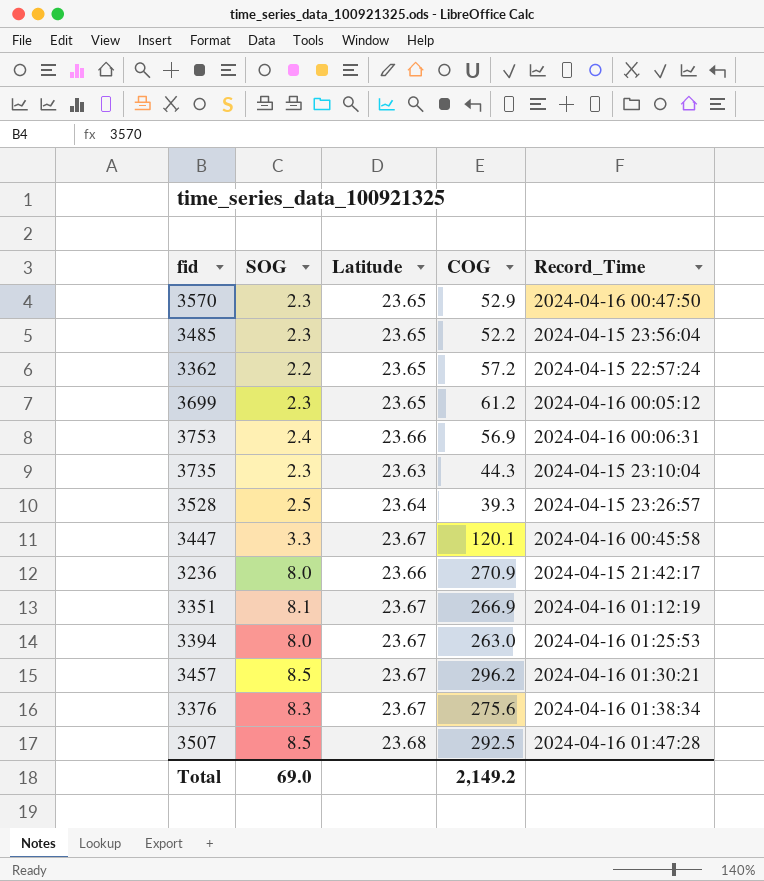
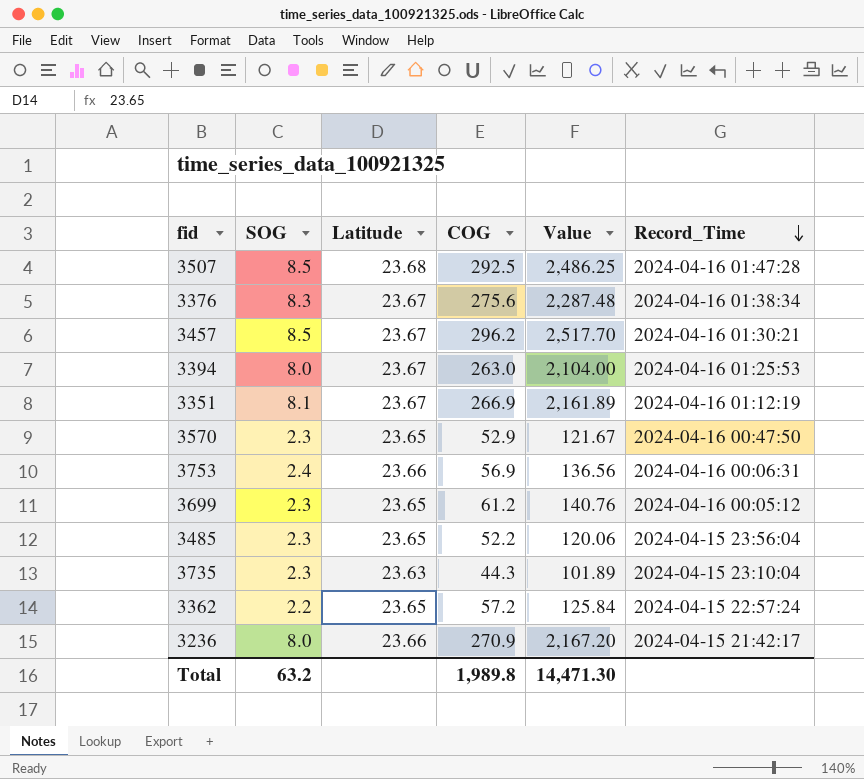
row order: none -> Record_Time descending
column Value | formula: none -> [SOG] * [COG]
row 3528: 2.5 | 23.64 | 39.3 | 2024-04-15 23:26:57 -> none
row 3447: 3.3 | 23.67 | 120.1 | 2024-04-16 00:45:58 -> none
Total | SOG: 69.0 -> 63.2
Total | COG: 2,149.2 -> 1,989.8

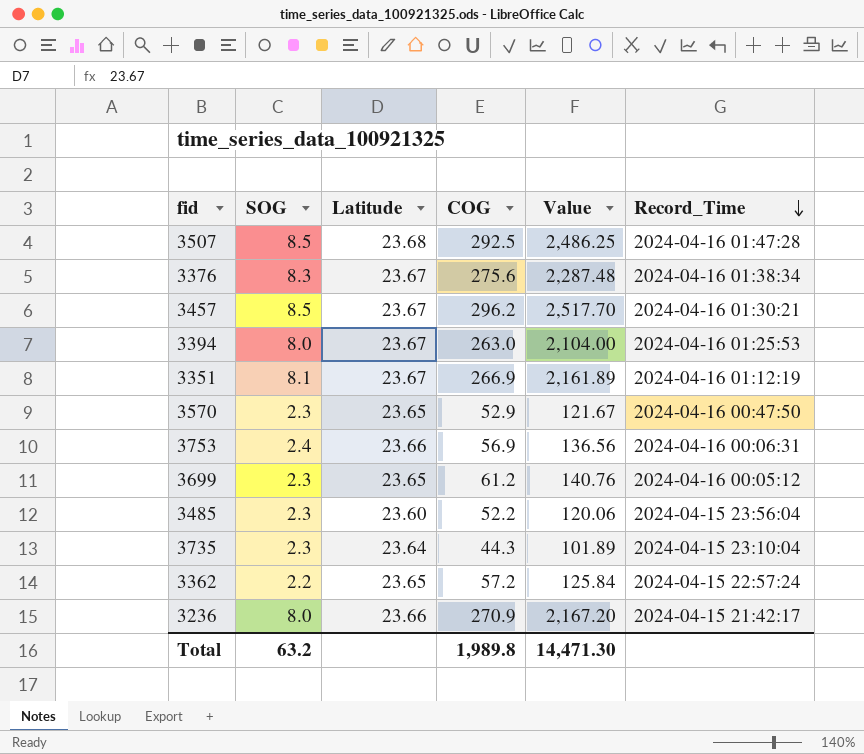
3485 | Latitude: 23.65 -> 23.60
3735 | Latitude: 23.63 -> 23.64

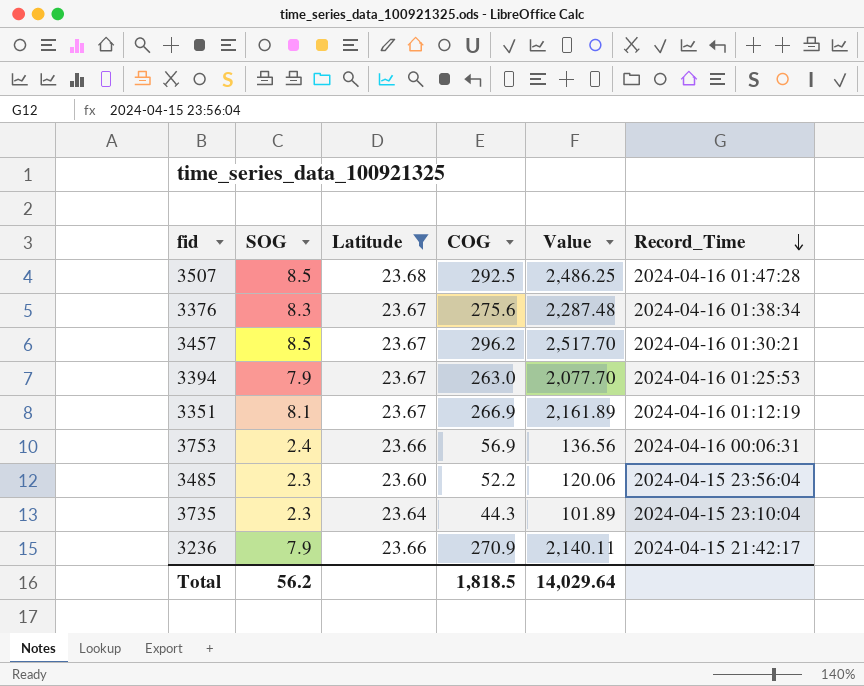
filter: none -> Latitude != 23.65
3394 | SOG: 8.0 -> 7.9
3394 | Value: 2,104.00 -> 2,077.70
3236 | SOG: 8.0 -> 7.9
3236 | Value: 2,167.20 -> 2,140.11
Total | SOG: 63.2 -> 56.2
Total | COG: 1,989.8 -> 1,818.5
Total | Value: 14,471.30 -> 14,029.64

